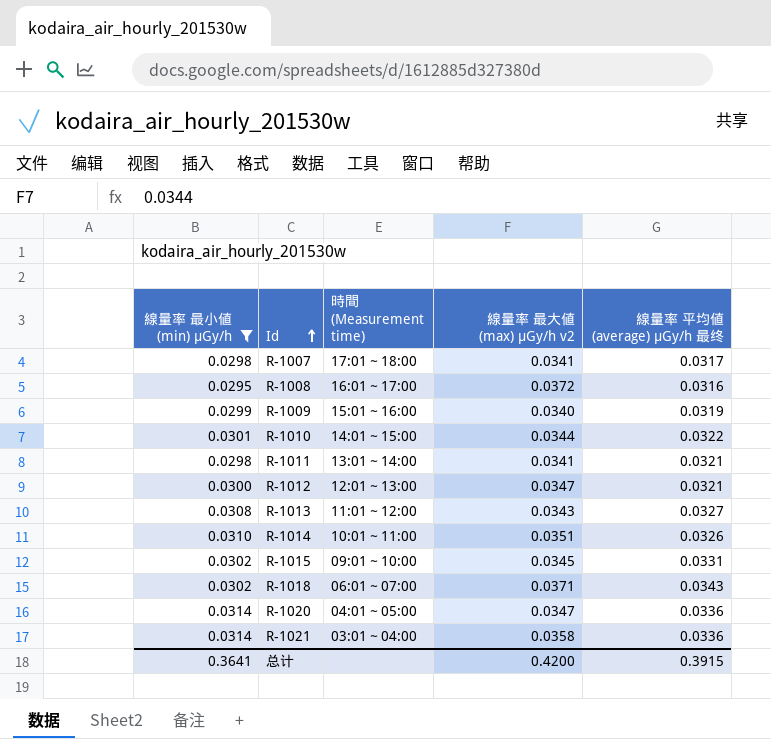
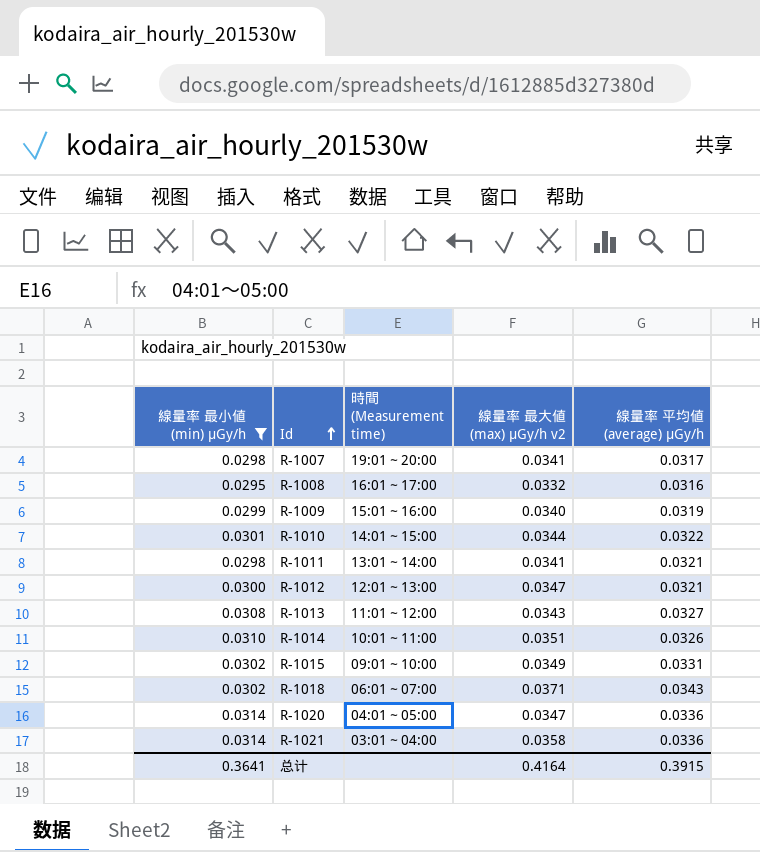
column name: 線量率 平均値 (average) μGy/h 最终 -> 線量率 平均値 (average) μGy/h
R-1007 | 時間 (Measurement time): 17:01～18:00 -> 19:01～20:00
R-1008 | 線量率 最大値 (max) μGy/h v2: 0.0372 -> 0.0332
R-1015 | 線量率 最大値 (max) μGy/h v2: 0.0345 -> 0.0349
总计 | 線量率 最大値 (max) μGy/h v2: 0.4200 -> 0.4164

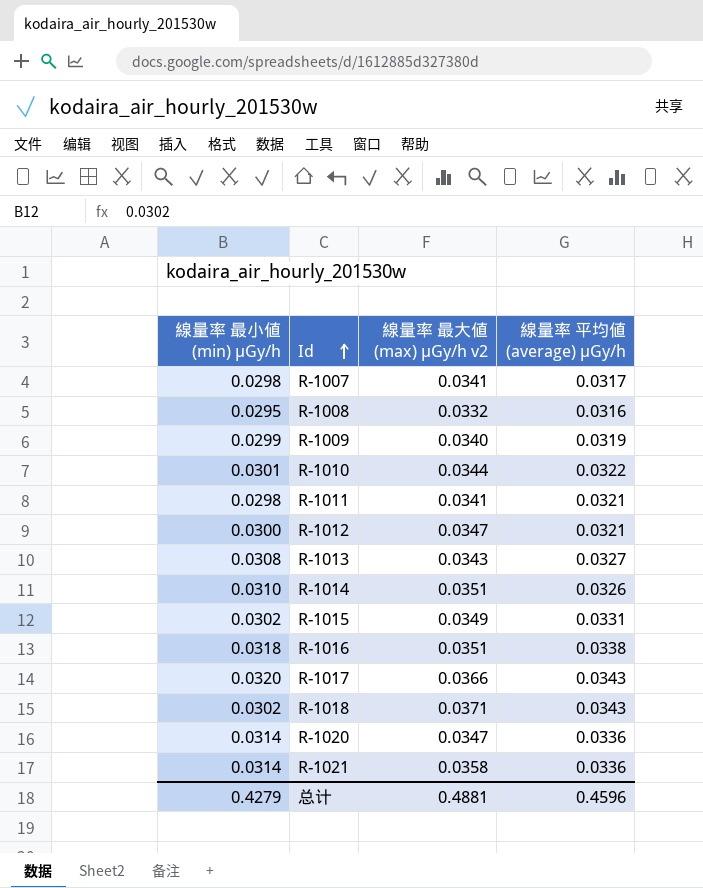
filter: 線量率 最小値 (min) μGy/h <= 0.0314 -> none
column 時間 (Measurement time) | position: 3 -> none
总计 | 線量率 最小値 (min) μGy/h: 0.3641 -> 0.4279
总计 | 線量率 最大値 (max) μGy/h v2: 0.4164 -> 0.4881
总计 | 線量率 平均値 (average) μGy/h: 0.3915 -> 0.4596

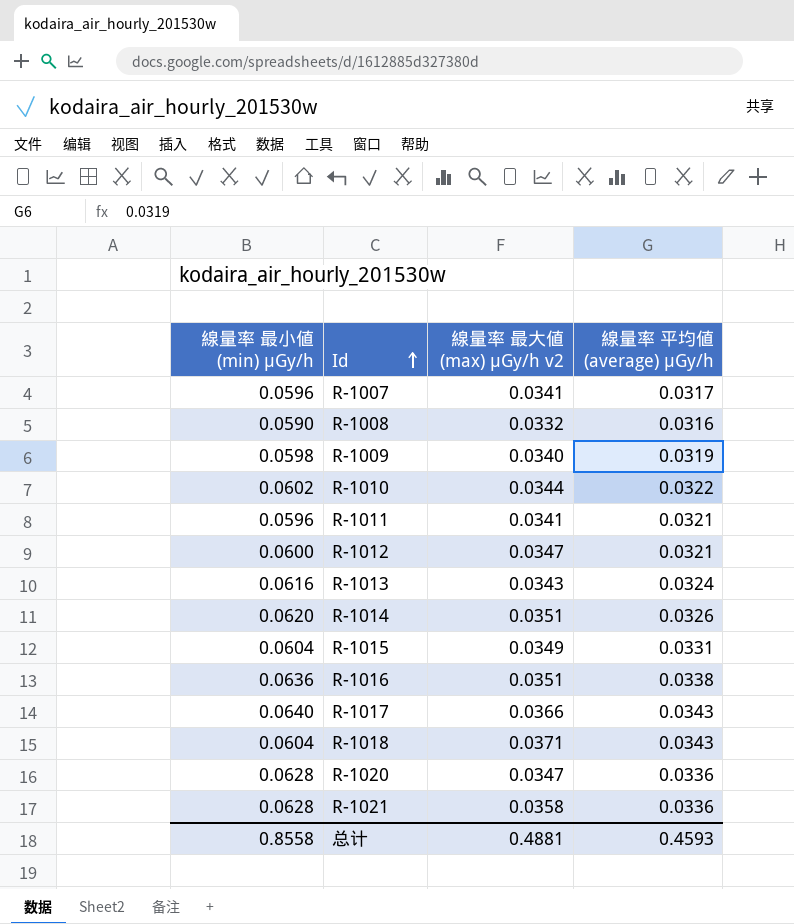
R-1007 | 線量率 最小値 (min) μGy/h: 0.0298 -> 0.0596
R-1008 | 線量率 最小値 (min) μGy/h: 0.0295 -> 0.0590
R-1009 | 線量率 最小値 (min) μGy/h: 0.0299 -> 0.0598
R-1010 | 線量率 最小値 (min) μGy/h: 0.0301 -> 0.0602
R-1011 | 線量率 最小値 (min) μGy/h: 0.0298 -> 0.0596
R-1012 | 線量率 最小値 (min) μGy/h: 0.0300 -> 0.0600
R-1013 | 線量率 最小値 (min) μGy/h: 0.0308 -> 0.0616
R-1013 | 線量率 平均値 (average) μGy/h: 0.0327 -> 0.0324
R-1014 | 線量率 最小値 (min) μGy/h: 0.0310 -> 0.0620
R-1015 | 線量率 最小値 (min) μGy/h: 0.0302 -> 0.0604
R-1016 | 線量率 最小値 (min) μGy/h: 0.0318 -> 0.0636
R-1017 | 線量率 最小値 (min) μGy/h: 0.0320 -> 0.0640
R-1018 | 線量率 最小値 (min) μGy/h: 0.0302 -> 0.0604
R-1020 | 線量率 最小値 (min) μGy/h: 0.0314 -> 0.0628
R-1021 | 線量率 最小値 (min) μGy/h: 0.0314 -> 0.0628
总计 | 線量率 最小値 (min) μGy/h: 0.4279 -> 0.8558
总计 | 線量率 平均値 (average) μGy/h: 0.4596 -> 0.4593

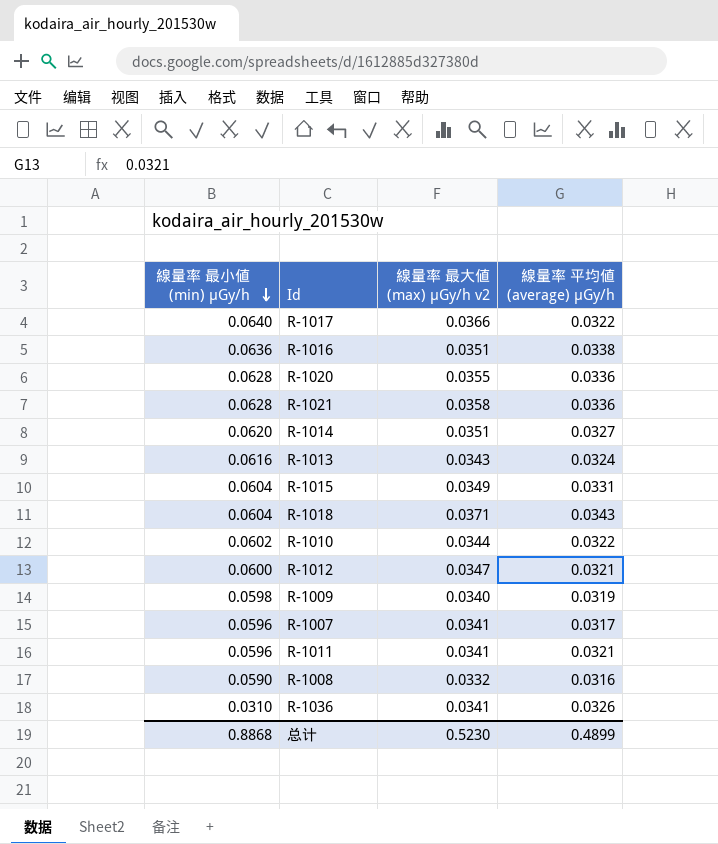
row order: Id ascending -> 線量率 最小値 (min) μGy/h descending
R-1017 | 線量率 平均値 (average) μGy/h: 0.0343 -> 0.0322
R-1020 | 線量率 最大値 (max) μGy/h v2: 0.0347 -> 0.0355
R-1014 | 線量率 平均値 (average) μGy/h: 0.0326 -> 0.0327
row R-1036: none -> 0.0310 | 0.0341 | 0.0326
总计 | 線量率 最小値 (min) μGy/h: 0.8558 -> 0.8868
总计 | 線量率 最大値 (max) μGy/h v2: 0.4881 -> 0.5230
总计 | 線量率 平均値 (average) μGy/h: 0.4593 -> 0.4899

